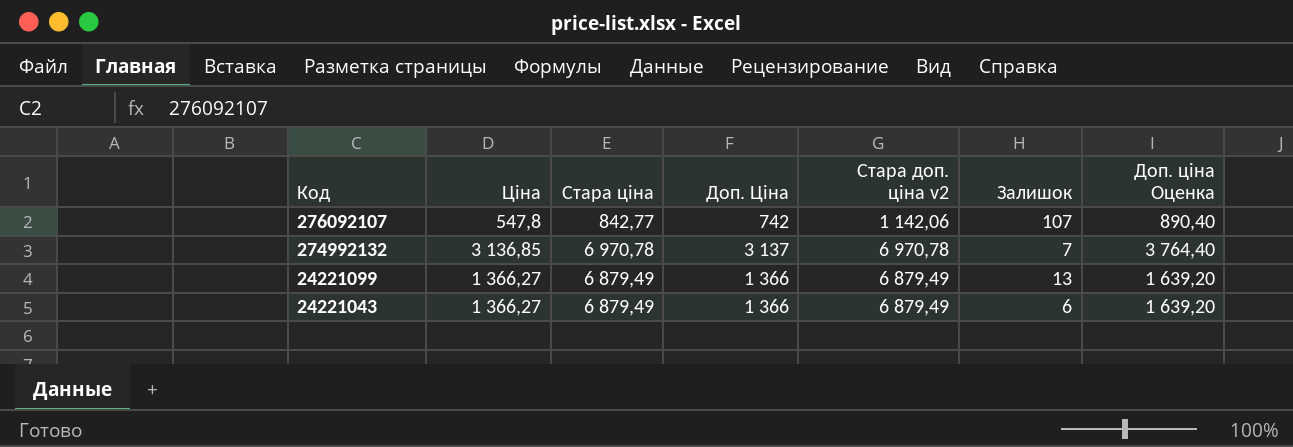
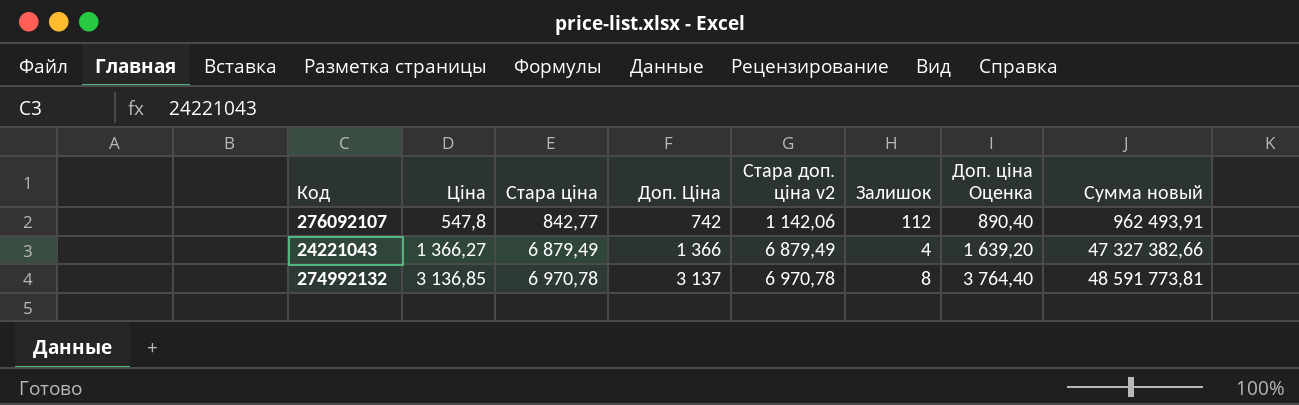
row order: Код descending -> Ціна ascending
column Сумма новый | formula: none -> [Стара ціна] * [Стара доп. ціна v2]
row 24221099: 1 366,27 | 6 879,49 | 1 366 | 6 879,49 | 13 | 1 639,20 -> none
276092107 | Залишок: 107 -> 112
24221043 | Залишок: 6 -> 4
274992132 | Залишок: 7 -> 8

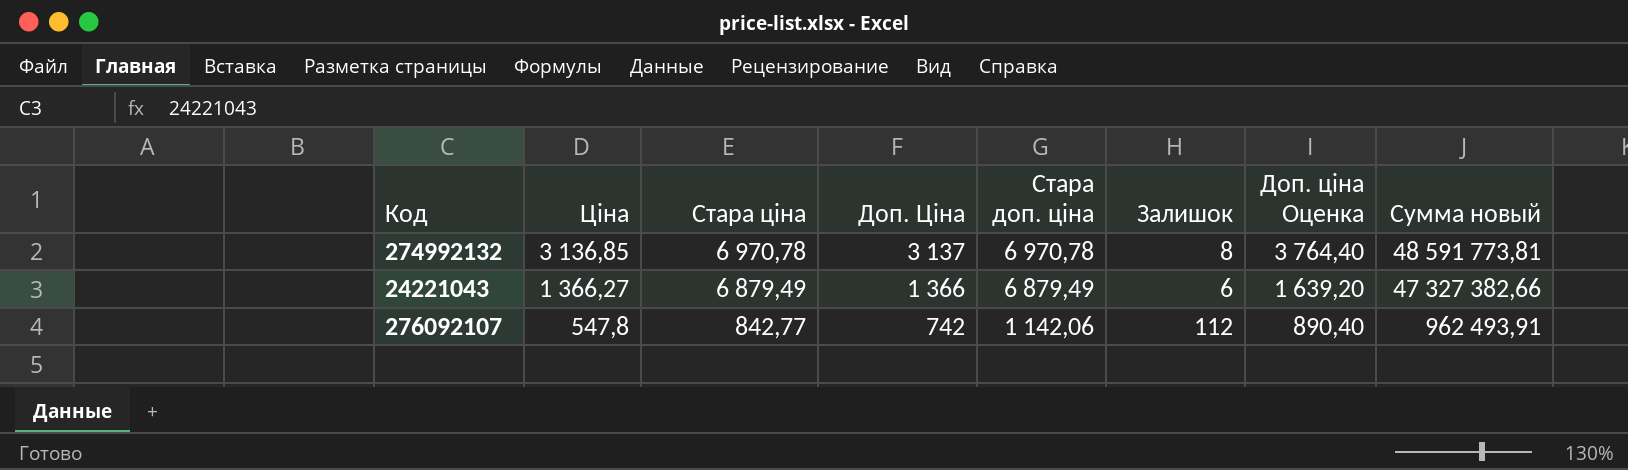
row order: Ціна ascending -> Ціна descending
column name: Стара доп. ціна v2 -> Стара доп. ціна
24221043 | Залишок: 4 -> 6

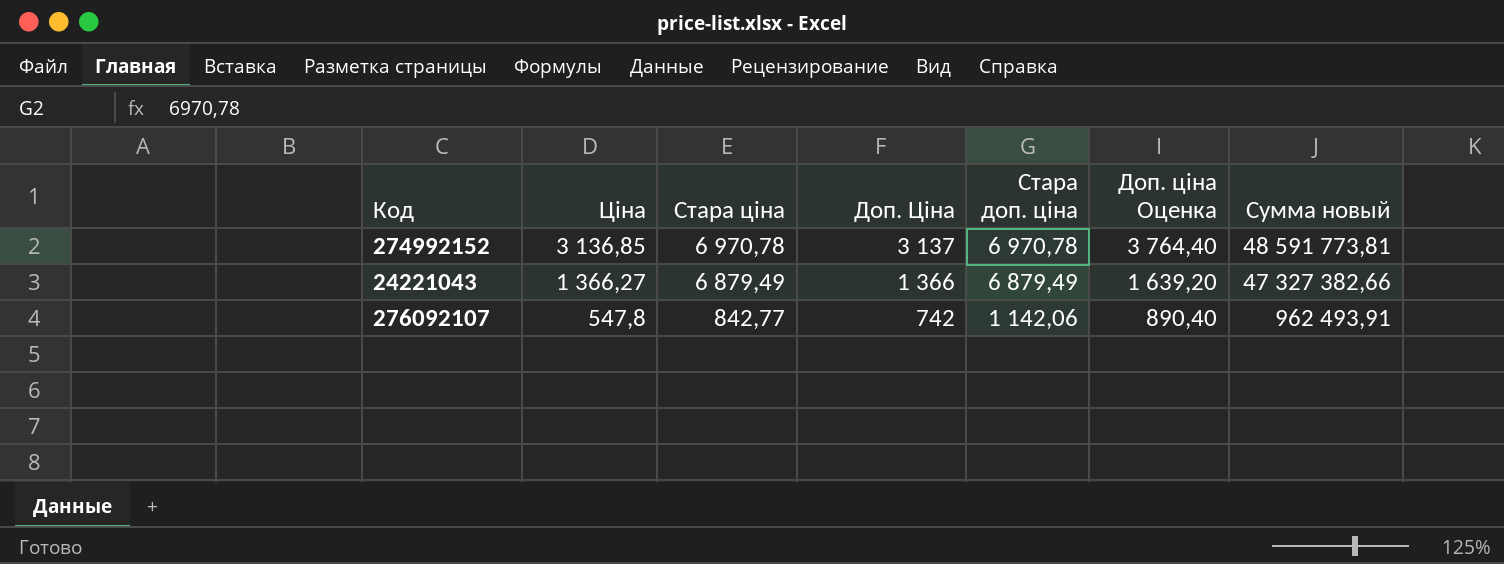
column Залишок | position: 6 -> none
row 274992132: 3 136,85 | 6 970,78 | 3 137 | 6 970,78 | 8 | 3 764,40 | 48 591 773,81 -> none
row 274992152: none -> 3 136,85 | 6 970,78 | 3 137 | 6 970,78 | 3 764,40 | 48 591 773,81

